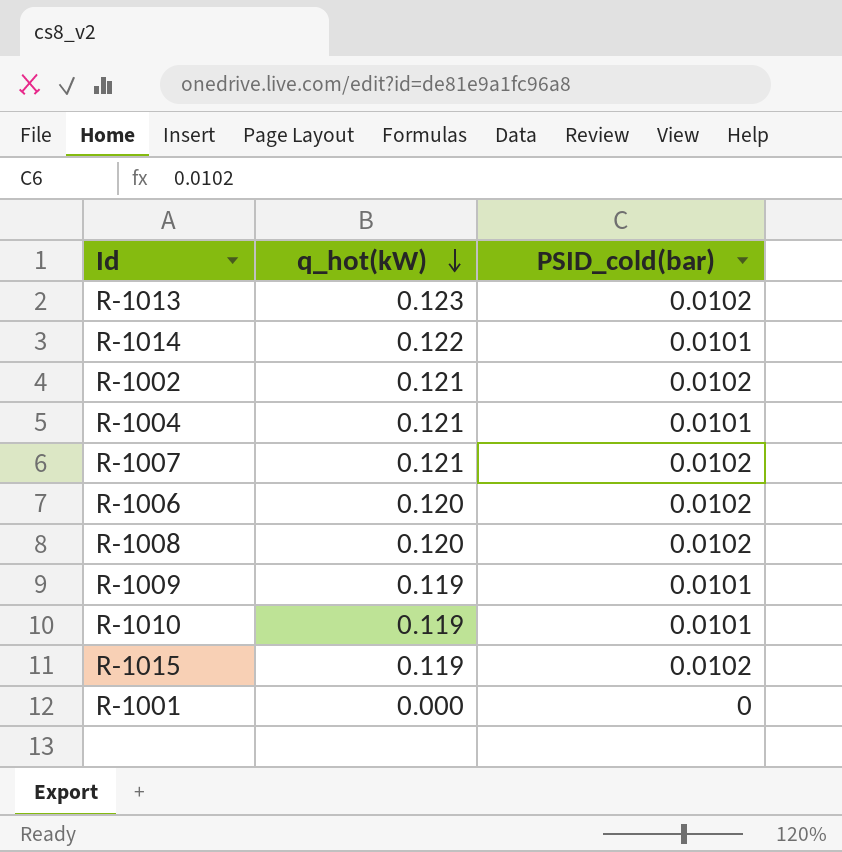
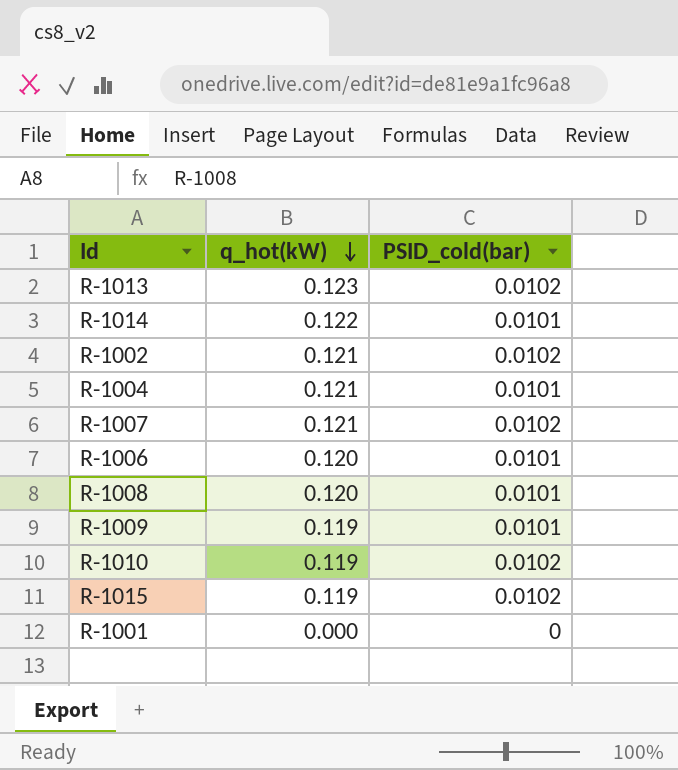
R-1006 | PSID_cold(bar): 0.0102 -> 0.0101
R-1008 | PSID_cold(bar): 0.0102 -> 0.0101
R-1010 | PSID_cold(bar): 0.0101 -> 0.0102

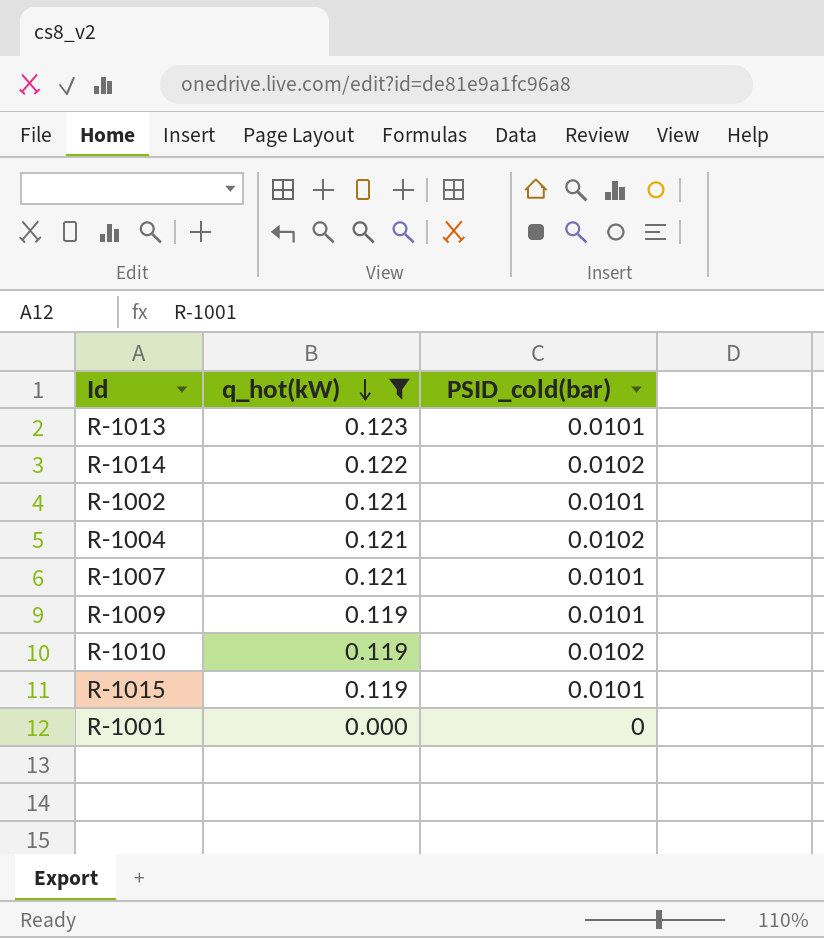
filter: none -> q_hot(kW) != 0.120
R-1013 | PSID_cold(bar): 0.0102 -> 0.0101
R-1014 | PSID_cold(bar): 0.0101 -> 0.0102
R-1002 | PSID_cold(bar): 0.0102 -> 0.0101
R-1004 | PSID_cold(bar): 0.0101 -> 0.0102
R-1007 | PSID_cold(bar): 0.0102 -> 0.0101
R-1015 | PSID_cold(bar): 0.0102 -> 0.0101

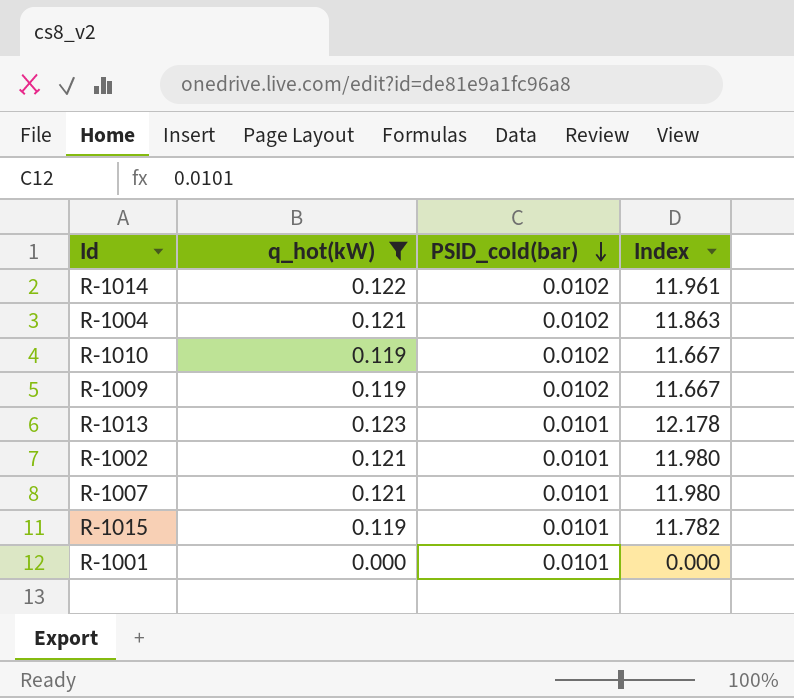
row order: q_hot(kW) descending -> PSID_cold(bar) descending
column Index | formula: none -> [q_hot(kW)] / [PSID_cold(bar)]
R-1009 | PSID_cold(bar): 0.0101 -> 0.0102
R-1001 | PSID_cold(bar): 0 -> 0.0101

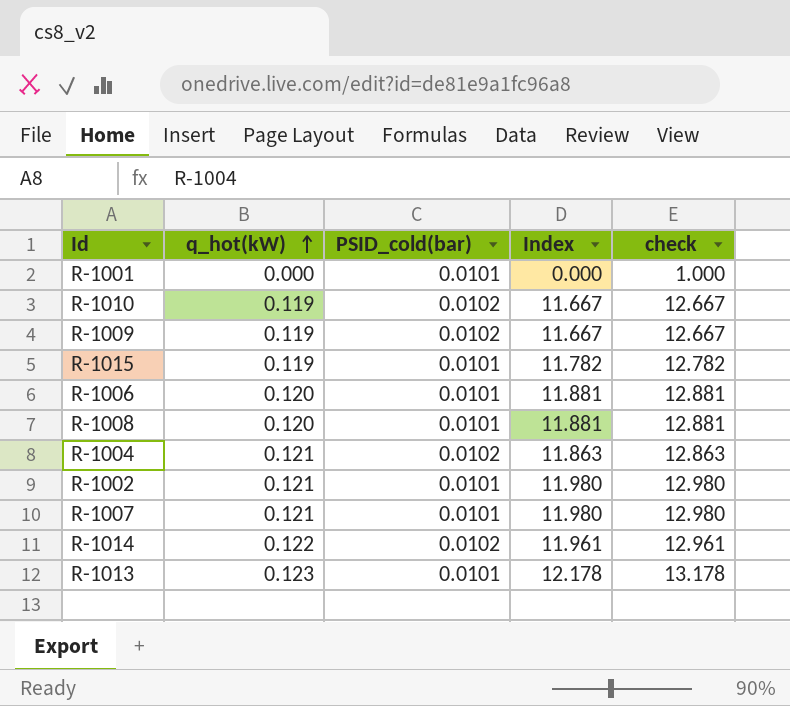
filter: q_hot(kW) != 0.120 -> none
row order: PSID_cold(bar) descending -> q_hot(kW) ascending
column check | formula: none -> [Index] + 1

